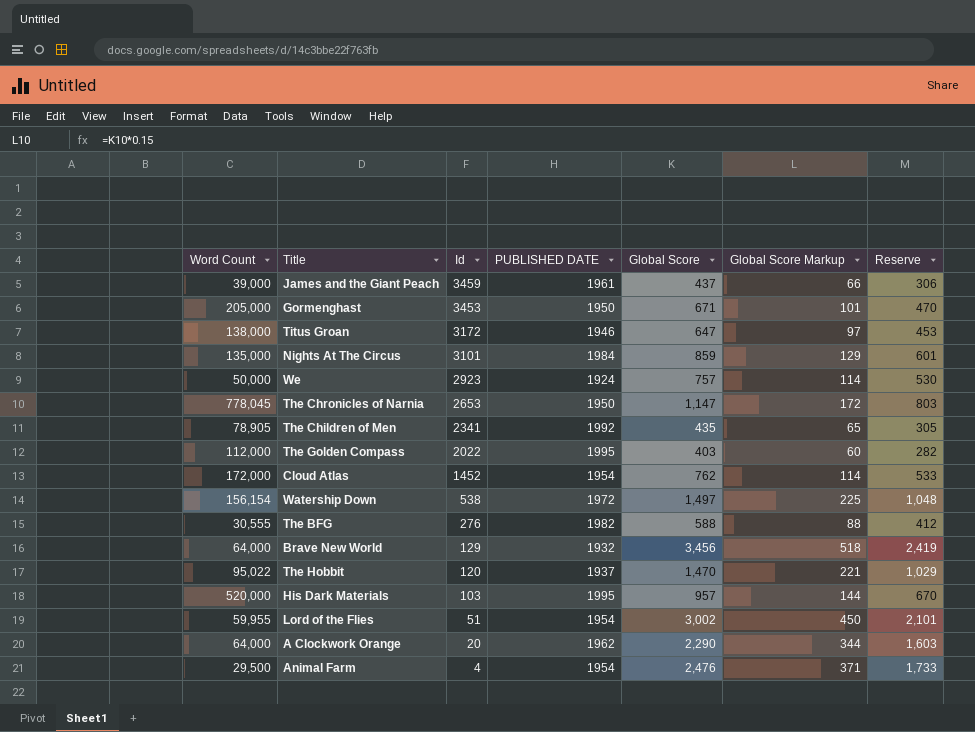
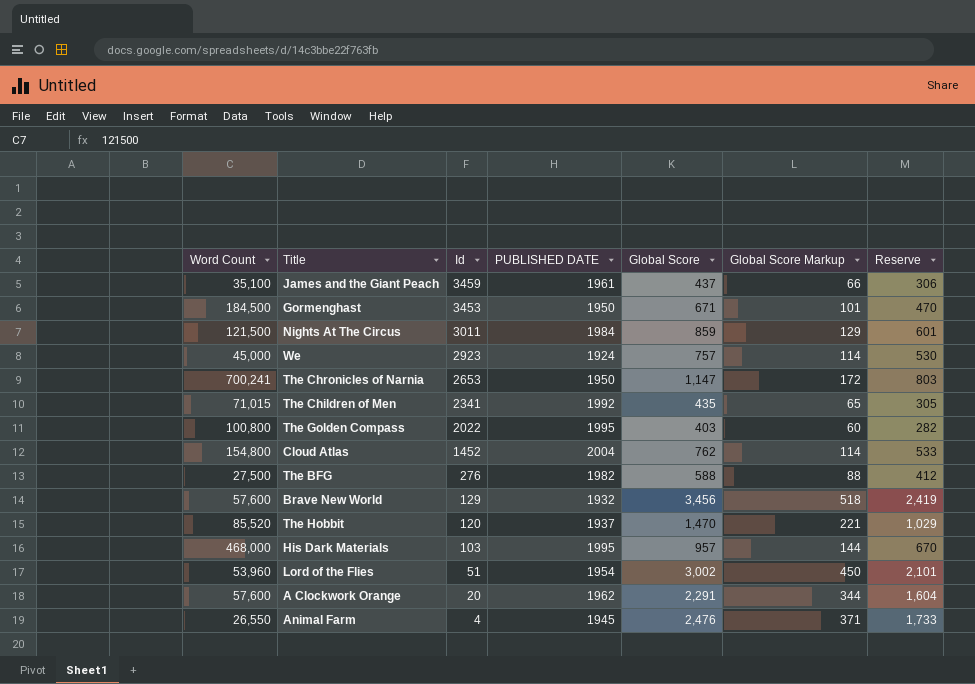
row Titus Groan: 138,000 | 3172 | 1946 | 647 | 97 | 453 -> none
row Watership Down: 156,154 | 538 | 1972 | 1,497 | 225 | 1,048 -> none
James and the Giant Peach | Word Count: 39,000 -> 35,100
Gormenghast | Word Count: 205,000 -> 184,500
Nights At The Circus | Word Count: 135,000 -> 121,500
Nights At The Circus | Id: 3101 -> 3011
We | Word Count: 50,000 -> 45,000
The Chronicles of Narnia | Word Count: 778,045 -> 700,241
The Children of Men | Word Count: 78,905 -> 71,015
The Golden Compass | Word Count: 112,000 -> 100,800
Cloud Atlas | Word Count: 172,000 -> 154,800
Cloud Atlas | PUBLISHED DATE: 1954 -> 2004
The BFG | Word Count: 30,555 -> 27,500
Brave New World | Word Count: 64,000 -> 57,600
The Hobbit | Word Count: 95,022 -> 85,520
His Dark Materials | Word Count: 520,000 -> 468,000
Lord of the Flies | Word Count: 59,955 -> 53,960
A Clockwork Orange | Word Count: 64,000 -> 57,600
A Clockwork Orange | Global Score: 2,290 -> 2,291
A Clockwork Orange | Reserve: 1,603 -> 1,604
Animal Farm | Word Count: 29,500 -> 26,550
Animal Farm | PUBLISHED DATE: 1954 -> 1945

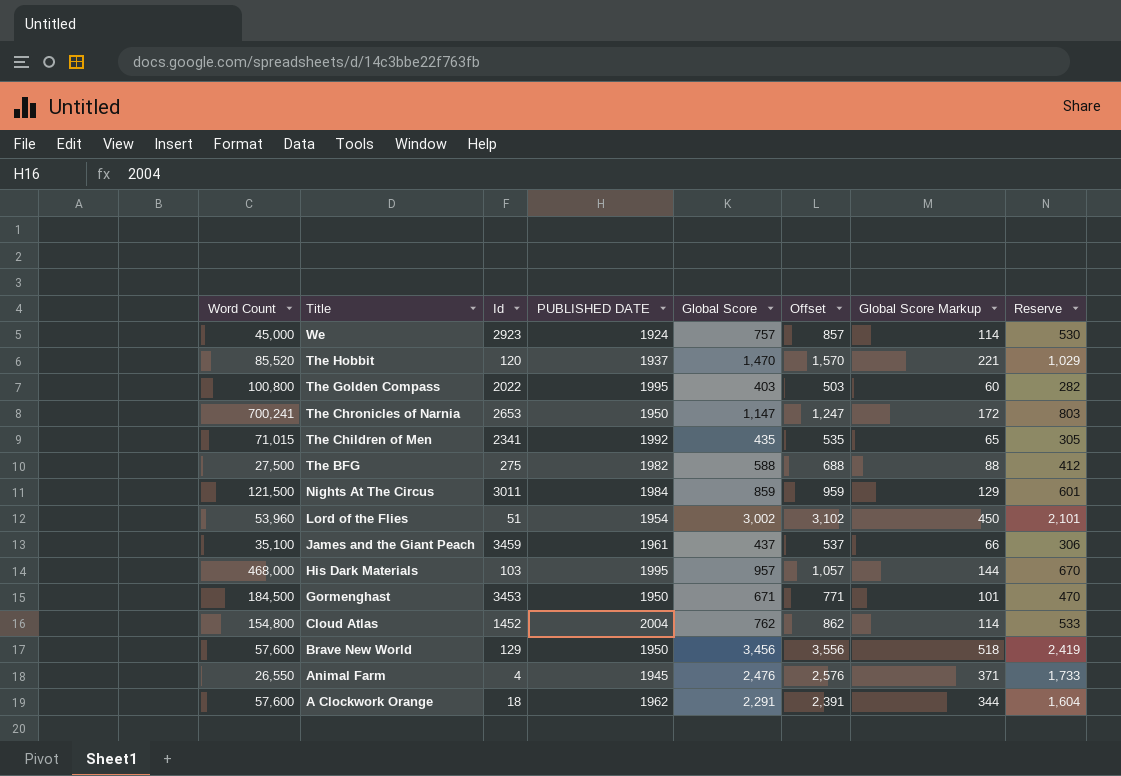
row order: Id descending -> Title descending
column Offset | formula: none -> [Global Score] + 100
The BFG | Id: 276 -> 275
Brave New World | PUBLISHED DATE: 1932 -> 1950
A Clockwork Orange | Id: 20 -> 18

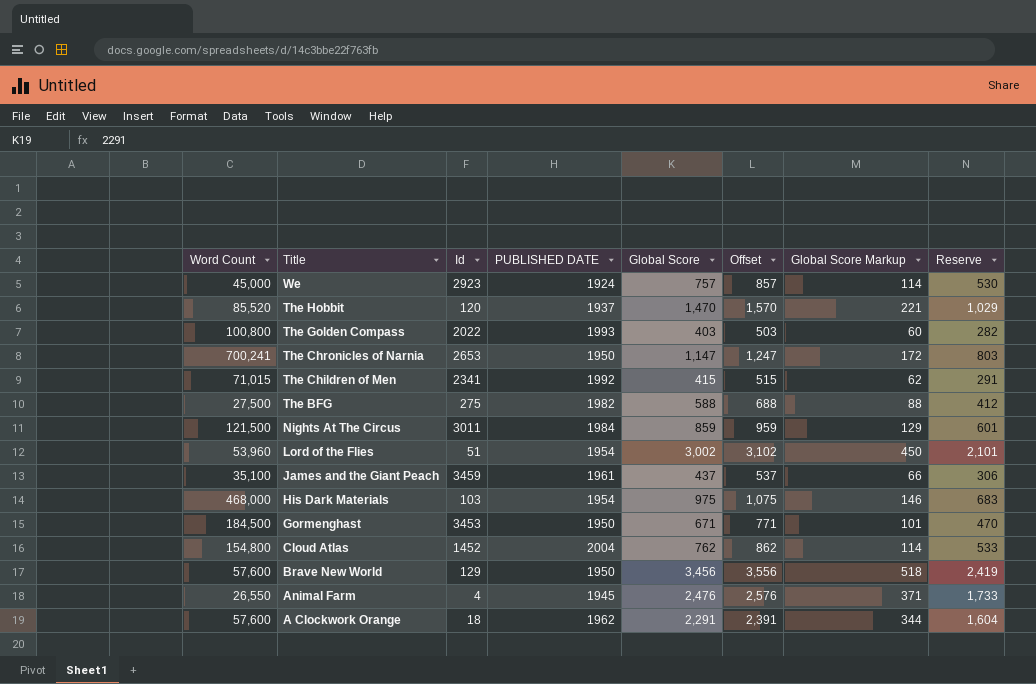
The Golden Compass | PUBLISHED DATE: 1995 -> 1993
The Children of Men | Global Score: 435 -> 415
The Children of Men | Offset: 535 -> 515
The Children of Men | Global Score Markup: 65 -> 62
The Children of Men | Reserve: 305 -> 291
His Dark Materials | PUBLISHED DATE: 1995 -> 1954
His Dark Materials | Global Score: 957 -> 975
His Dark Materials | Offset: 1,057 -> 1,075
His Dark Materials | Global Score Markup: 144 -> 146
His Dark Materials | Reserve: 670 -> 683

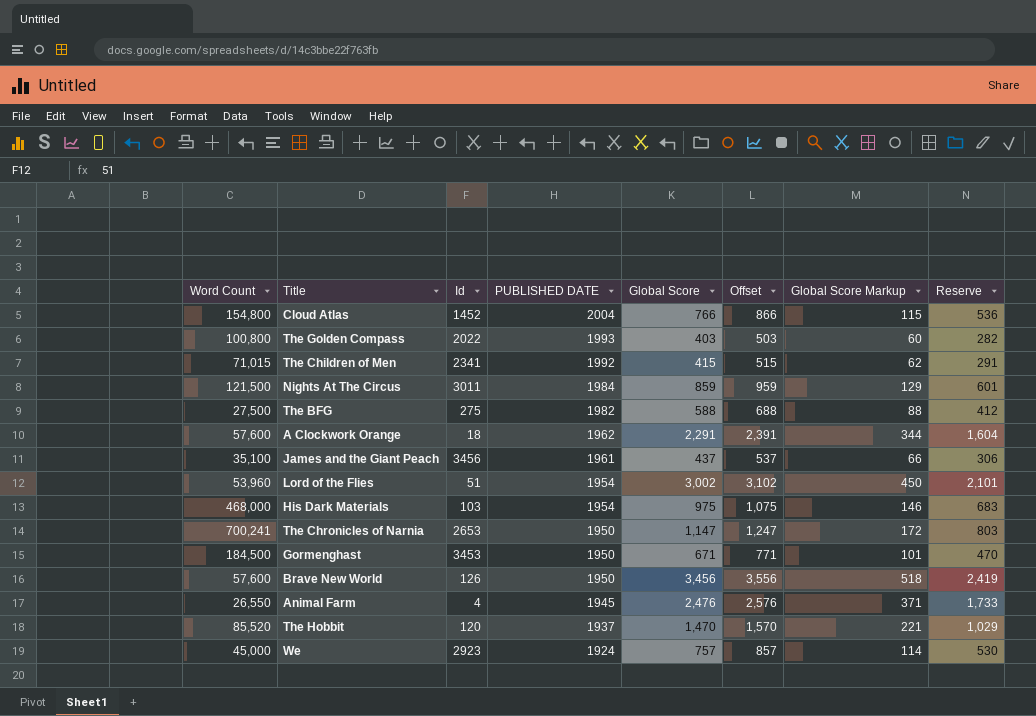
row order: Title descending -> PUBLISHED DATE descending
Cloud Atlas | Global Score: 762 -> 766
Cloud Atlas | Offset: 862 -> 866
Cloud Atlas | Global Score Markup: 114 -> 115
Cloud Atlas | Reserve: 533 -> 536
James and the Giant Peach | Id: 3459 -> 3456
Brave New World | Id: 129 -> 126

